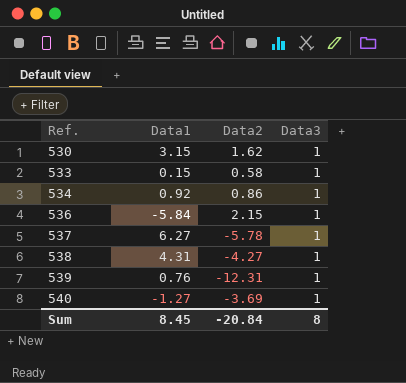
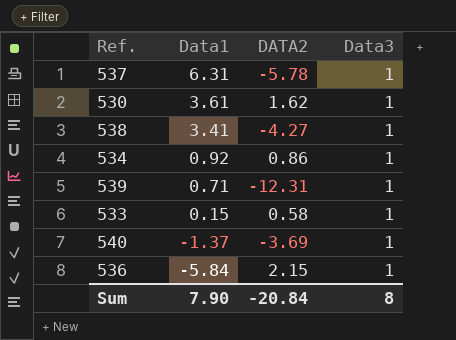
row order: Ref. ascending -> Data1 descending
column name: Data2 -> DATA2
537 | Data1: 6.27 -> 6.31
530 | Data1: 3.15 -> 3.61
538 | Data1: 4.31 -> 3.41
539 | Data1: 0.76 -> 0.71
540 | Data1: -1.27 -> -1.37
Sum | Data1: 8.45 -> 7.90

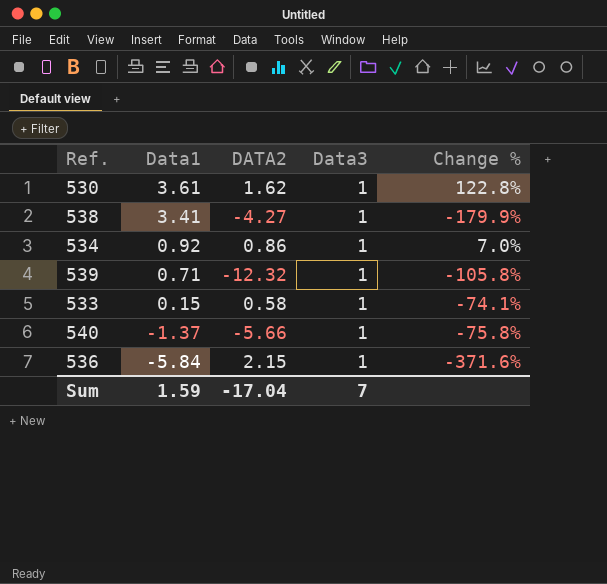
column Change % | formula: none -> ([Data1] - [DATA2]) / [DATA2]
row 537: 6.31 | -5.78 | 1 -> none
539 | DATA2: -12.31 -> -12.32
540 | DATA2: -3.69 -> -5.66
Sum | Data1: 7.90 -> 1.59
Sum | DATA2: -20.84 -> -17.04
Sum | Data3: 8 -> 7

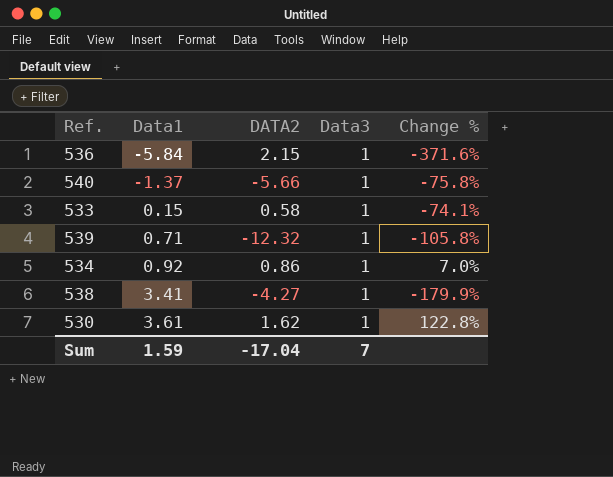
row order: Data1 descending -> Data1 ascending

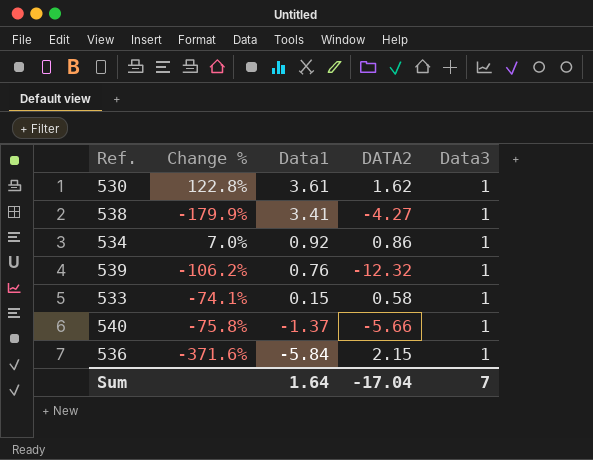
row order: Data1 ascending -> Data1 descending
column Change % | position: 5 -> 2
539 | Change %: -105.8% -> -106.2%
539 | Data1: 0.71 -> 0.76
Sum | Data1: 1.59 -> 1.64

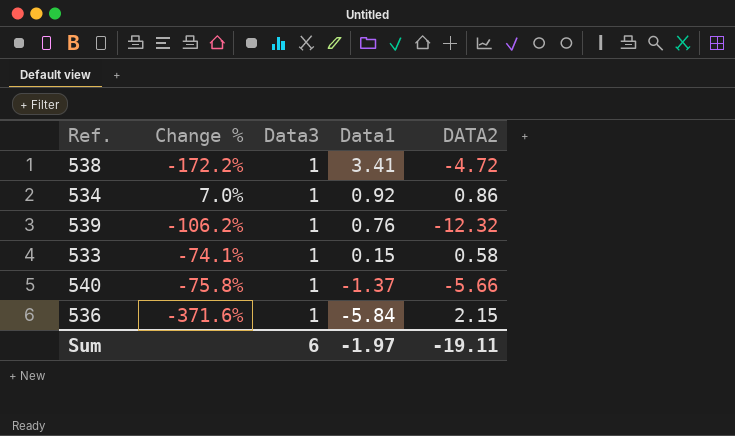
column Data3 | position: 5 -> 3
row 530: 122.8% | 3.61 | 1.62 | 1 -> none
538 | Change %: -179.9% -> -172.2%
538 | DATA2: -4.27 -> -4.72
Sum | Data3: 7 -> 6
Sum | Data1: 1.64 -> -1.97
Sum | DATA2: -17.04 -> -19.11

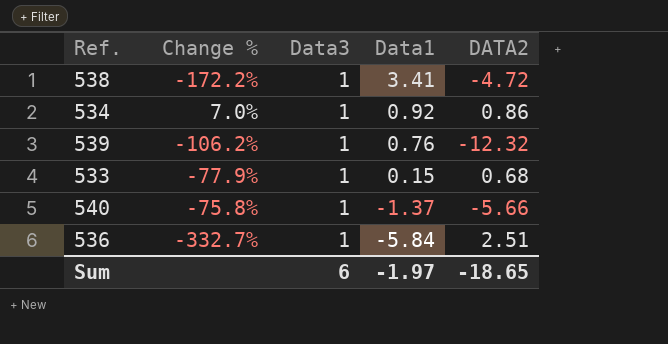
533 | Change %: -74.1% -> -77.9%
533 | DATA2: 0.58 -> 0.68
536 | Change %: -371.6% -> -332.7%
536 | DATA2: 2.15 -> 2.51
Sum | DATA2: -19.11 -> -18.65

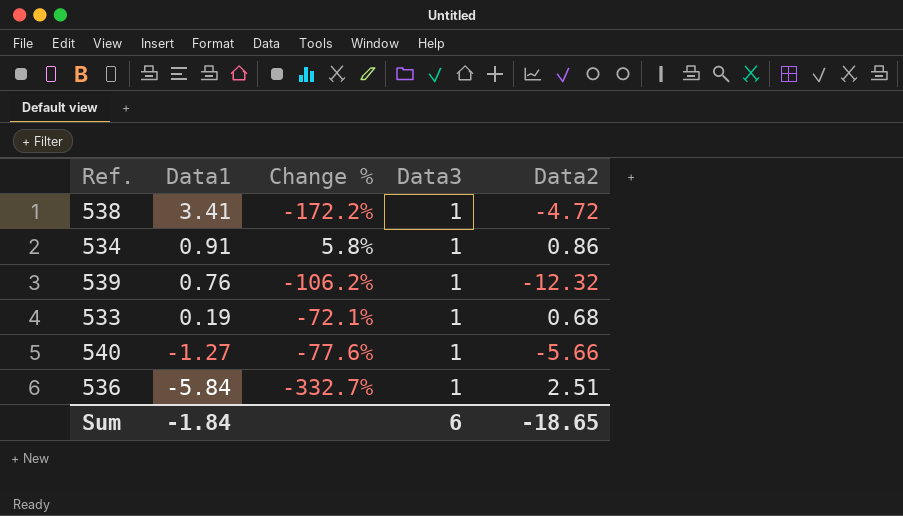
column Data1 | position: 4 -> 2
column name: DATA2 -> Data2
534 | Data1: 0.92 -> 0.91
534 | Change %: 7.0% -> 5.8%
533 | Data1: 0.15 -> 0.19
533 | Change %: -77.9% -> -72.1%
540 | Data1: -1.37 -> -1.27
540 | Change %: -75.8% -> -77.6%
Sum | Data1: -1.97 -> -1.84

